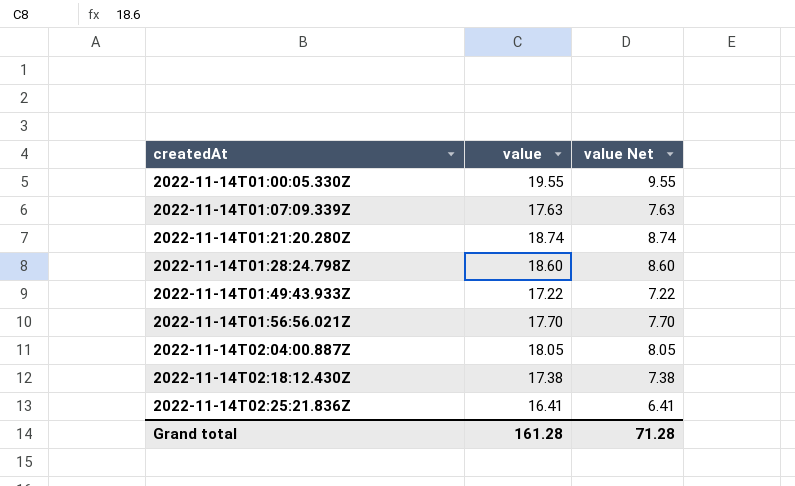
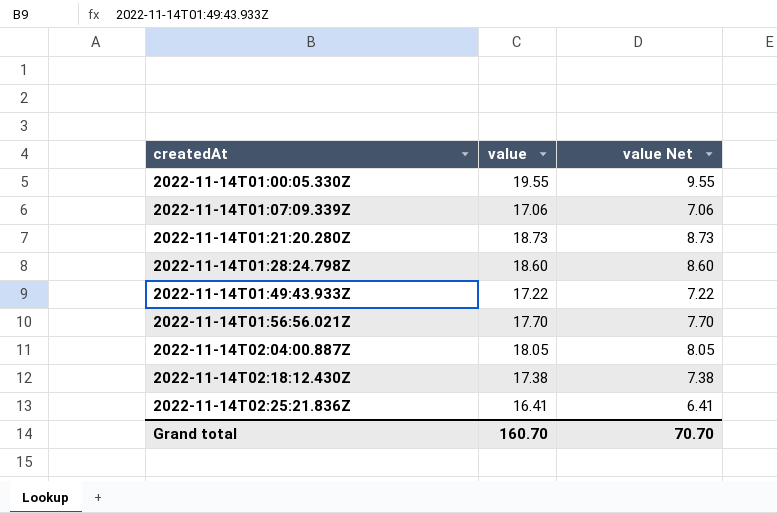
2022-11-14T01:07:09.339Z | value: 17.63 -> 17.06
2022-11-14T01:07:09.339Z | value Net: 7.63 -> 7.06
2022-11-14T01:21:20.280Z | value: 18.74 -> 18.73
2022-11-14T01:21:20.280Z | value Net: 8.74 -> 8.73
Grand total | value: 161.28 -> 160.70
Grand total | value Net: 71.28 -> 70.70

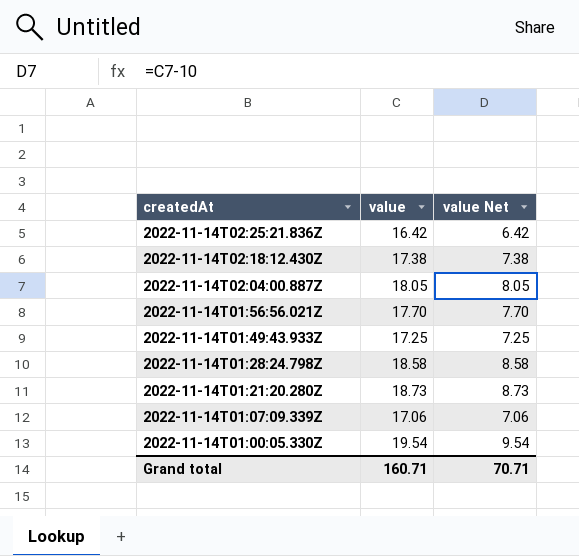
row order: createdAt ascending -> createdAt descending
2022-11-14T02:25:21.836Z | value: 16.41 -> 16.42
2022-11-14T02:25:21.836Z | value Net: 6.41 -> 6.42
2022-11-14T01:49:43.933Z | value: 17.22 -> 17.25
2022-11-14T01:49:43.933Z | value Net: 7.22 -> 7.25
2022-11-14T01:28:24.798Z | value: 18.60 -> 18.58
2022-11-14T01:28:24.798Z | value Net: 8.60 -> 8.58
2022-11-14T01:00:05.330Z | value: 19.55 -> 19.54
2022-11-14T01:00:05.330Z | value Net: 9.55 -> 9.54
Grand total | value: 160.70 -> 160.71
Grand total | value Net: 70.70 -> 70.71

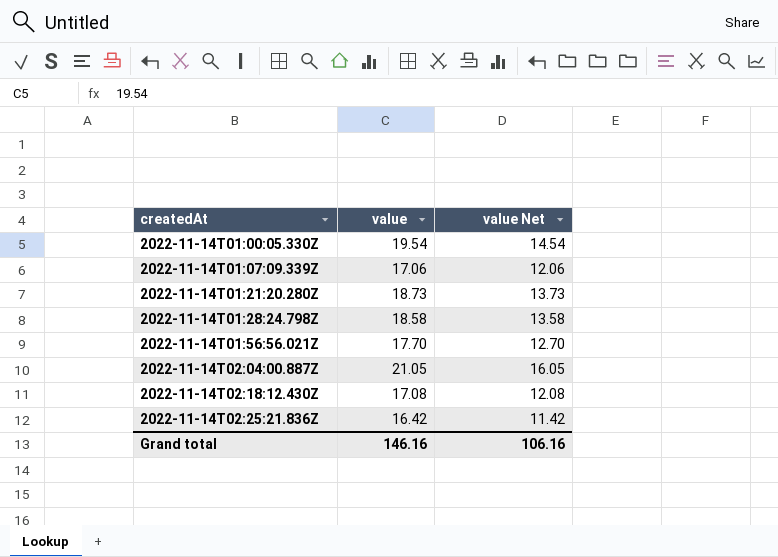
row order: createdAt descending -> createdAt ascending
column value Net | formula: [value] - 10 -> [value] - 5
row 2022-11-14T01:49:43.933Z: 17.25 | 7.25 -> none
2022-11-14T02:04:00.887Z | value: 18.05 -> 21.05
2022-11-14T02:18:12.430Z | value: 17.38 -> 17.08
Grand total | value: 160.71 -> 146.16
Grand total | value Net: 70.71 -> 106.16

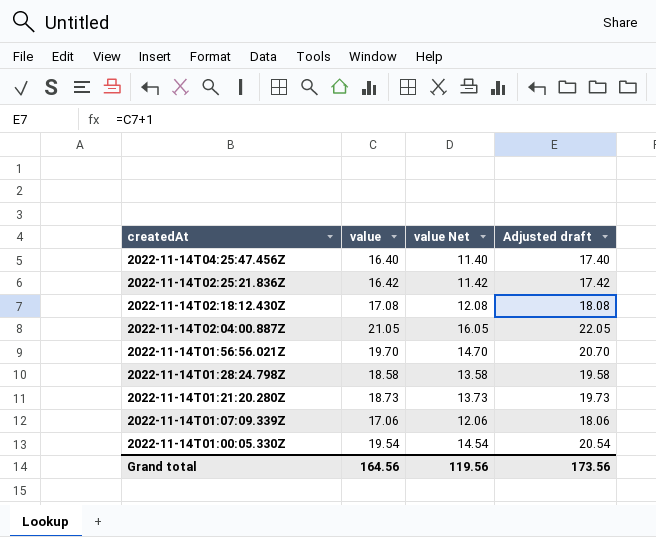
row order: createdAt ascending -> createdAt descending
column Adjusted draft | formula: none -> [value] + 1
row 2022-11-14T04:25:47.456Z: none -> 16.40 | 11.40 | 17.40
2022-11-14T01:56:56.021Z | value: 17.70 -> 19.70
2022-11-14T01:56:56.021Z | value Net: 12.70 -> 14.70
Grand total | value: 146.16 -> 164.56
Grand total | value Net: 106.16 -> 119.56

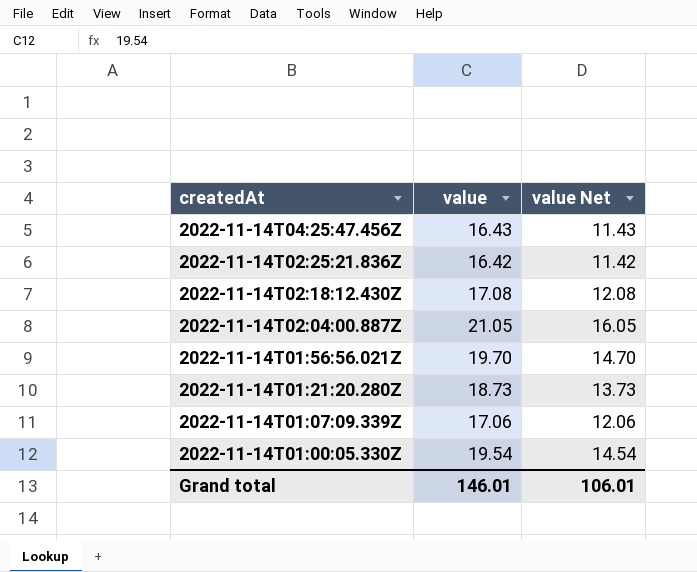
column Adjusted draft | formula: [value] + 1 -> none
row 2022-11-14T01:28:24.798Z: 18.58 | 13.58 | 19.58 -> none
2022-11-14T04:25:47.456Z | value: 16.40 -> 16.43
2022-11-14T04:25:47.456Z | value Net: 11.40 -> 11.43
Grand total | value: 164.56 -> 146.01
Grand total | value Net: 119.56 -> 106.01

